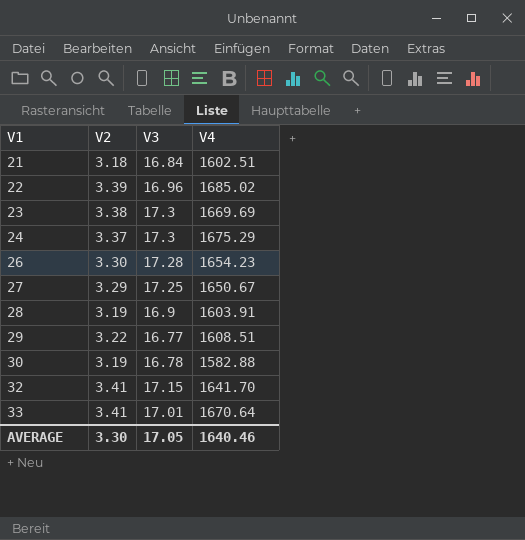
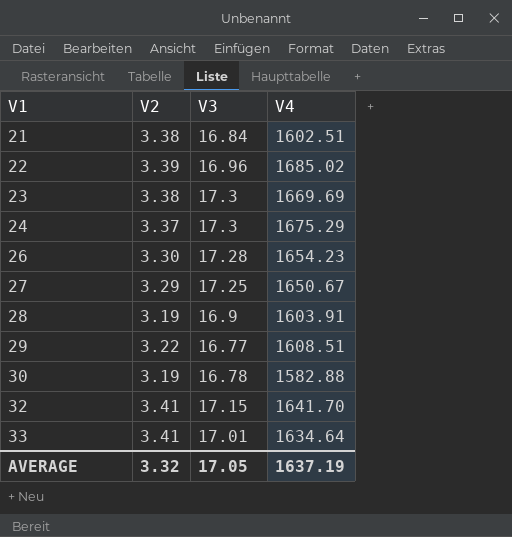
21 | V2: 3.18 -> 3.38
33 | V4: 1670.64 -> 1634.64
AVERAGE | V2: 3.30 -> 3.32
AVERAGE | V4: 1640.46 -> 1637.19

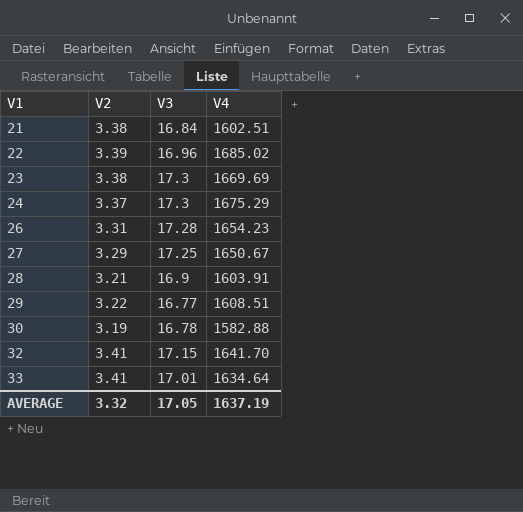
26 | V2: 3.30 -> 3.31
28 | V2: 3.19 -> 3.21

